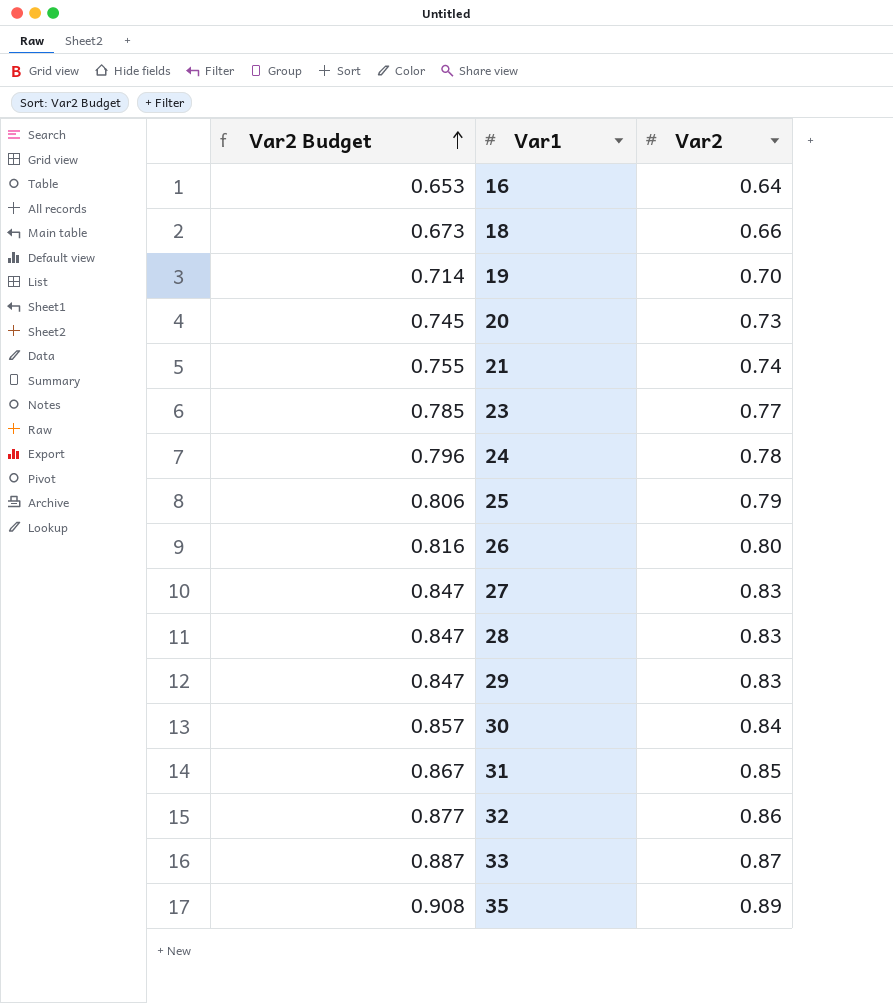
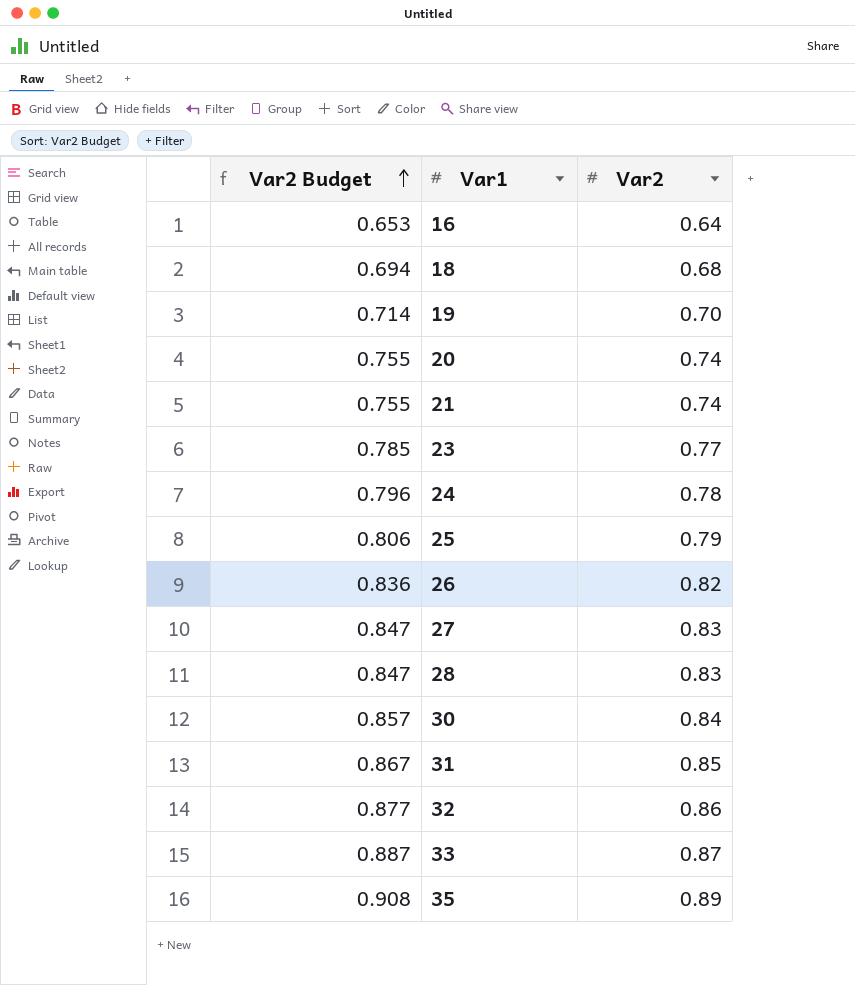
row 29: 0.847 | 0.83 -> none
18 | Var2 Budget: 0.673 -> 0.694
18 | Var2: 0.66 -> 0.68
20 | Var2 Budget: 0.745 -> 0.755
20 | Var2: 0.73 -> 0.74
26 | Var2 Budget: 0.816 -> 0.836
26 | Var2: 0.80 -> 0.82

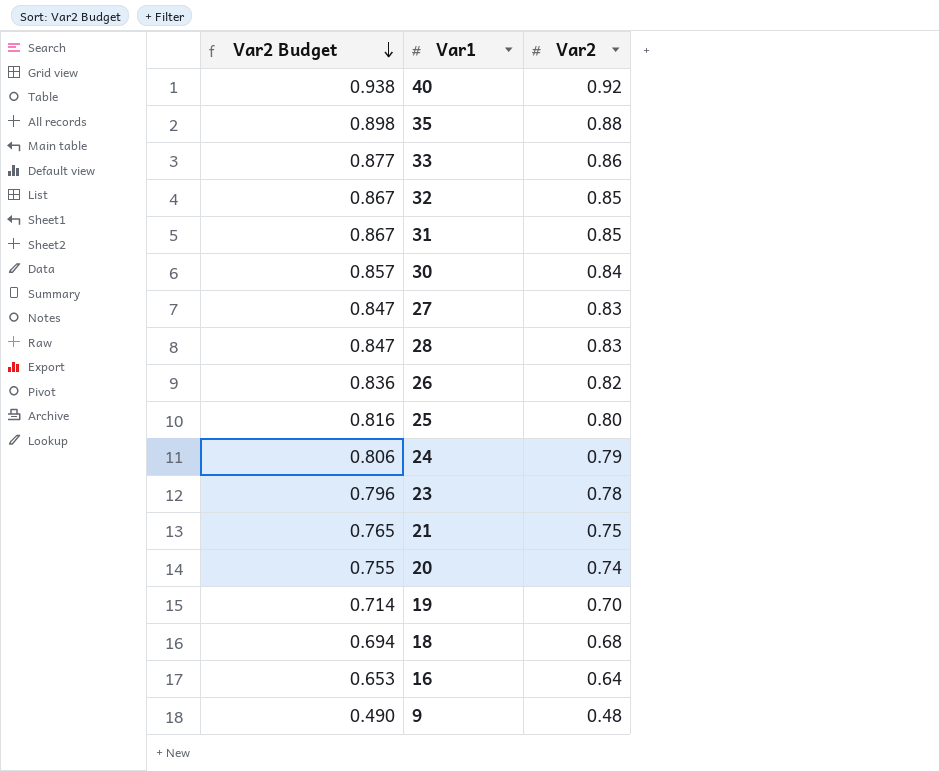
row order: Var2 Budget ascending -> Var2 Budget descending
row 40: none -> 0.938 | 0.92
35 | Var2 Budget: 0.908 -> 0.898
35 | Var2: 0.89 -> 0.88
33 | Var2 Budget: 0.887 -> 0.877
33 | Var2: 0.87 -> 0.86
32 | Var2 Budget: 0.877 -> 0.867
32 | Var2: 0.86 -> 0.85
25 | Var2 Budget: 0.806 -> 0.816
25 | Var2: 0.79 -> 0.80
24 | Var2 Budget: 0.796 -> 0.806
24 | Var2: 0.78 -> 0.79
23 | Var2 Budget: 0.785 -> 0.796
23 | Var2: 0.77 -> 0.78
21 | Var2 Budget: 0.755 -> 0.765
21 | Var2: 0.74 -> 0.75
row 9: none -> 0.490 | 0.48

